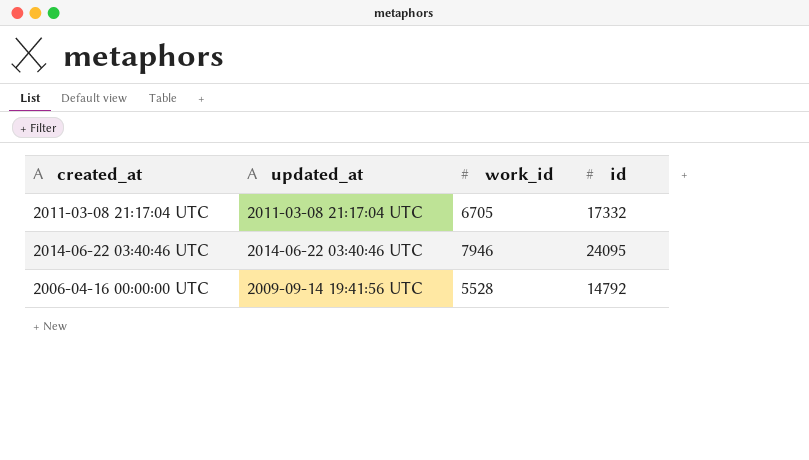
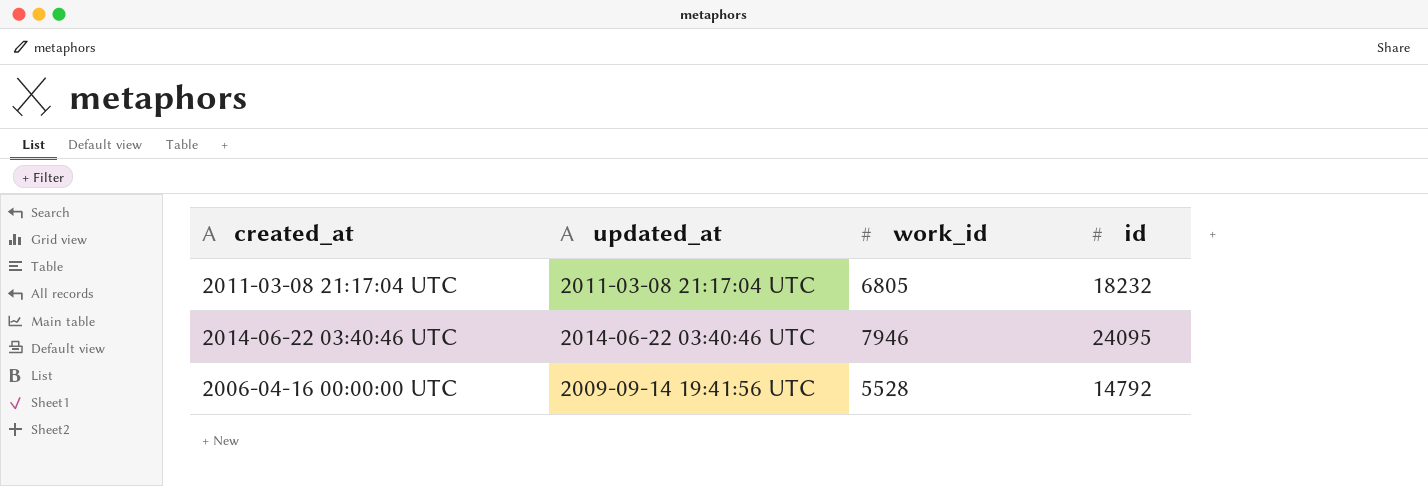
2011-03-08 21:17:04 UTC | work_id: 6705 -> 6805
2011-03-08 21:17:04 UTC | id: 17332 -> 18232

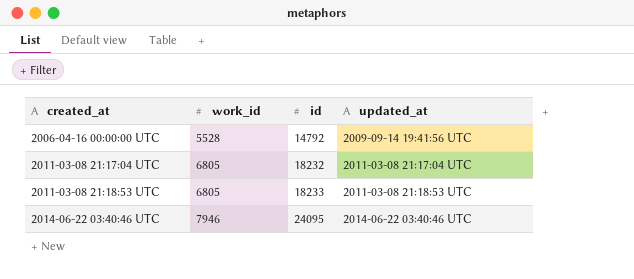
row order: none -> created_at ascending
column updated_at | position: 2 -> 4
row 2011-03-08 21:18:53 UTC: none -> 6805 | 18233 | 2011-03-08 21:18:53 UTC

